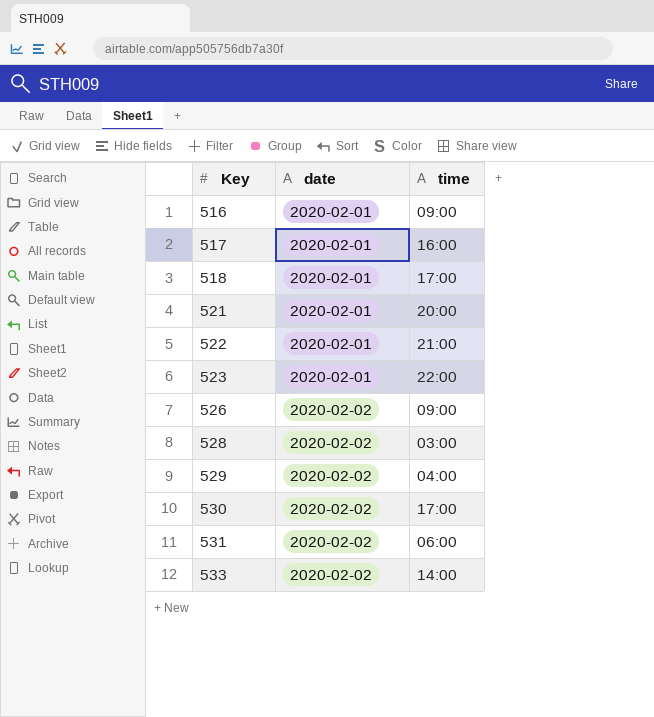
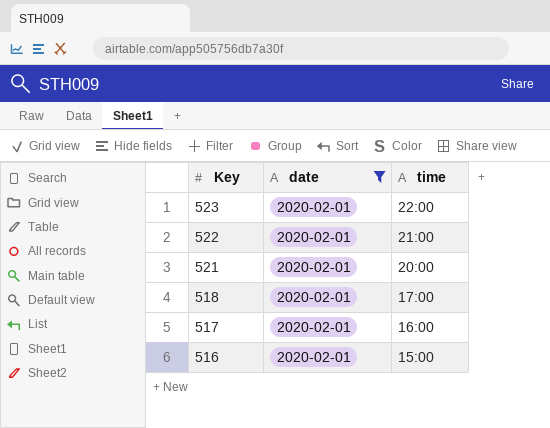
filter: none -> date = 2020-02-01
row order: Key ascending -> Key descending
516 | time: 09:00 -> 15:00

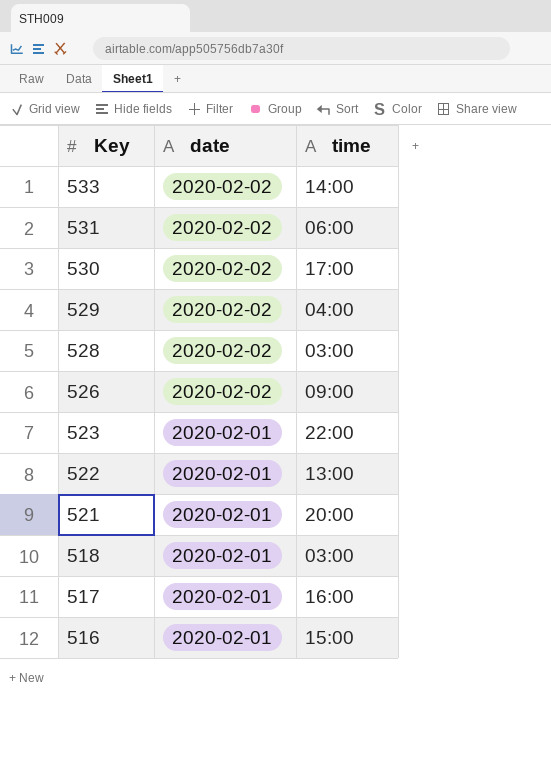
filter: date = 2020-02-01 -> none
522 | time: 21:00 -> 13:00
518 | time: 17:00 -> 03:00

